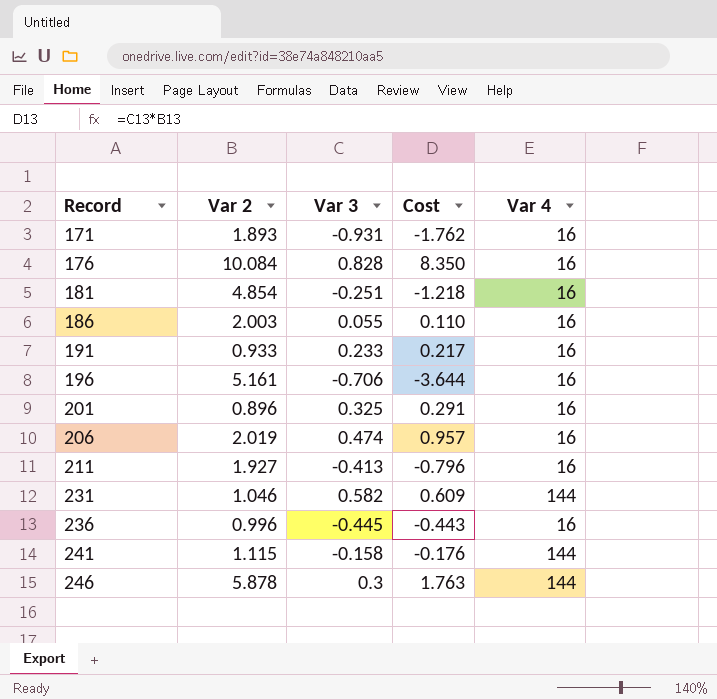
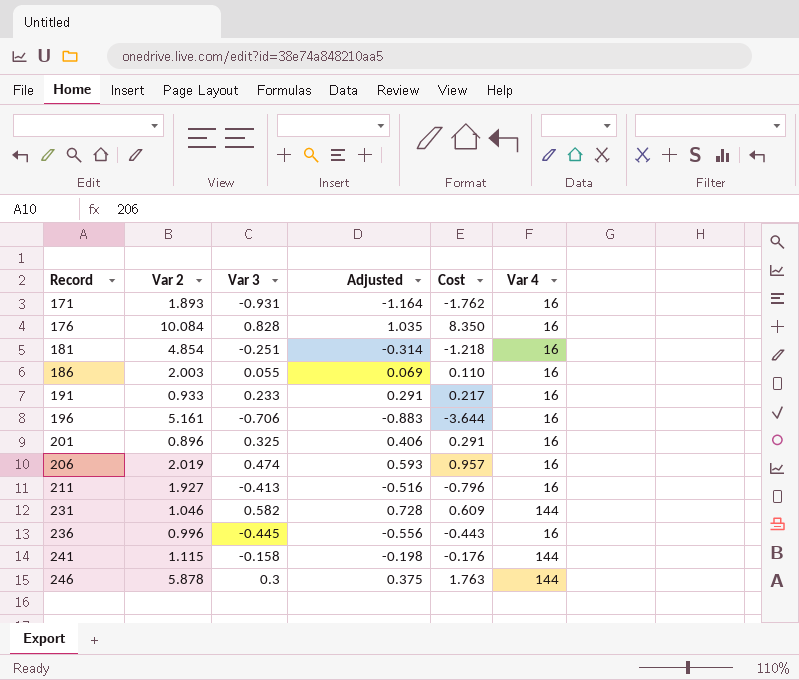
column Adjusted | formula: none -> [Var 3] * 1.25

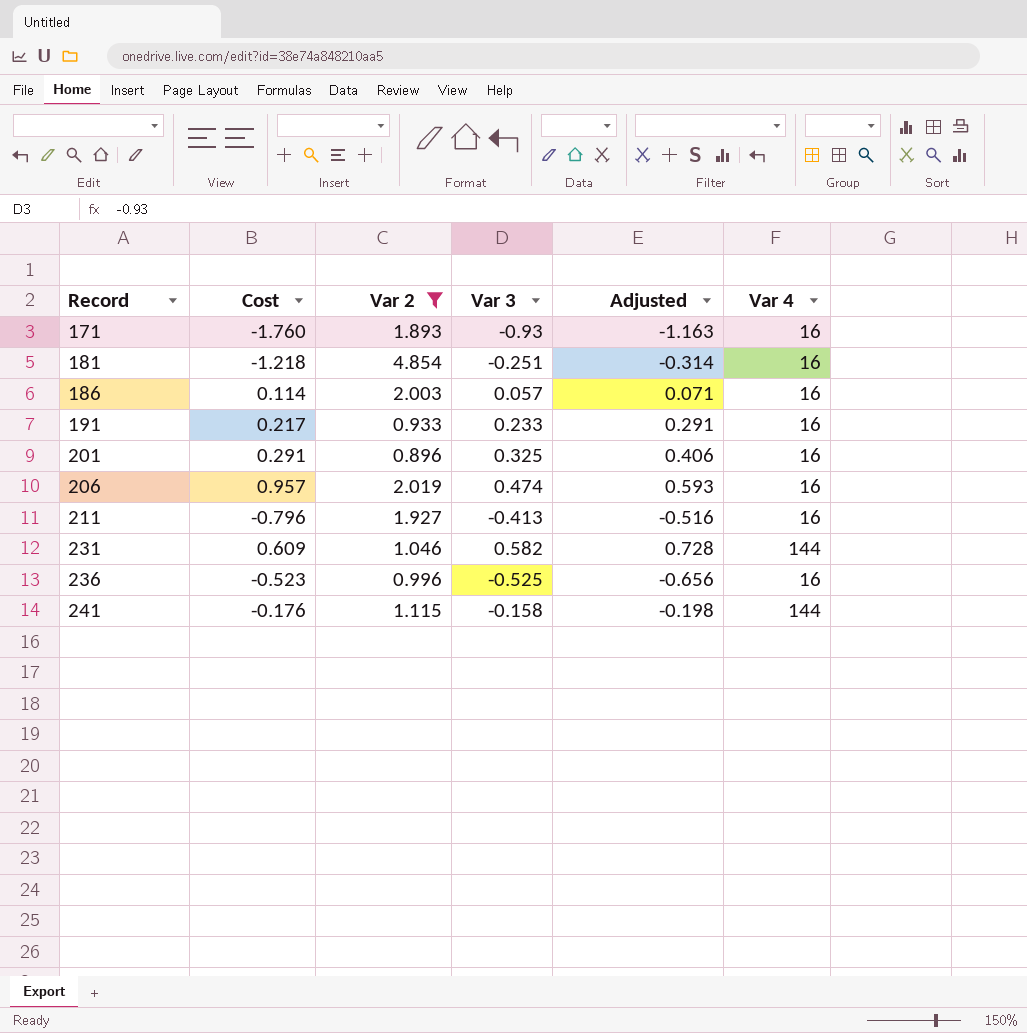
filter: none -> Var 2 <= 4.854
column Cost | position: 5 -> 2
171 | Cost: -1.762 -> -1.760
171 | Var 3: -0.931 -> -0.93
171 | Adjusted: -1.164 -> -1.163
186 | Cost: 0.110 -> 0.114
186 | Var 3: 0.055 -> 0.057
186 | Adjusted: 0.069 -> 0.071
236 | Cost: -0.443 -> -0.523
236 | Var 3: -0.445 -> -0.525
236 | Adjusted: -0.556 -> -0.656

